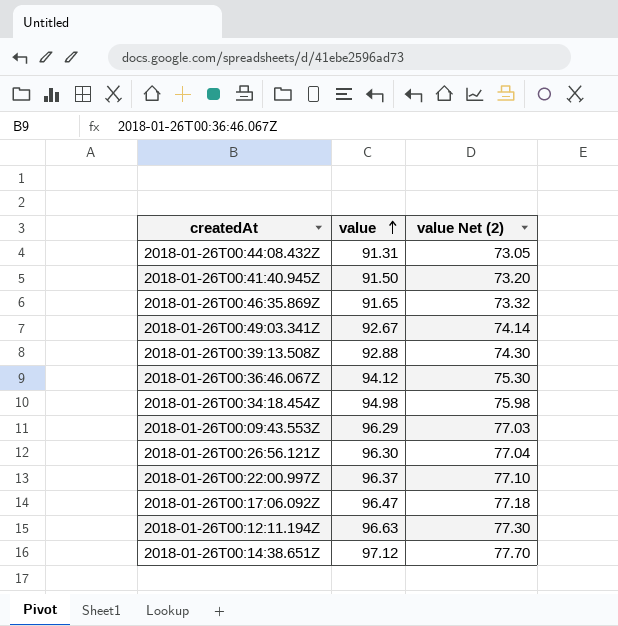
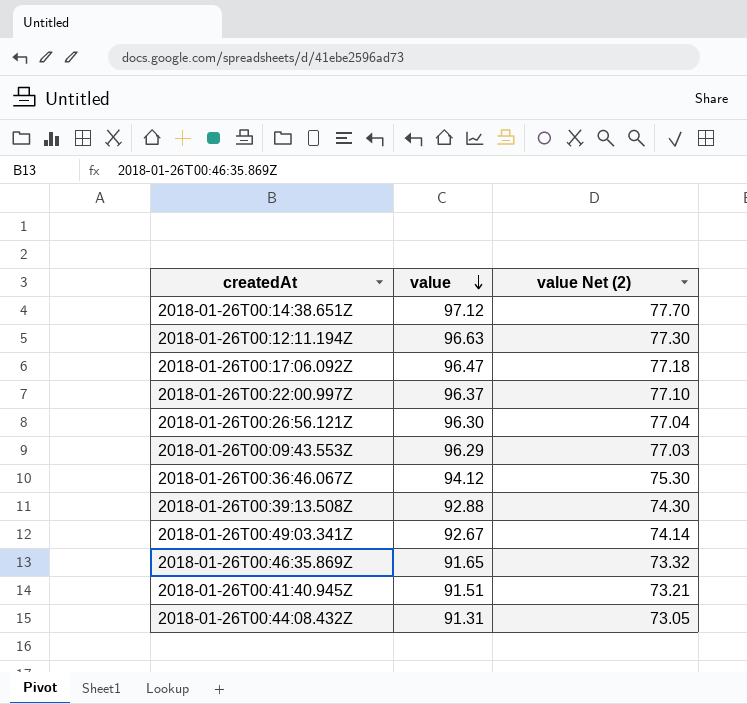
row order: value ascending -> value descending
row 2018-01-26T00:34:18.454Z: 94.98 | 75.98 -> none
2018-01-26T00:41:40.945Z | value: 91.50 -> 91.51
2018-01-26T00:41:40.945Z | value Net (2): 73.20 -> 73.21

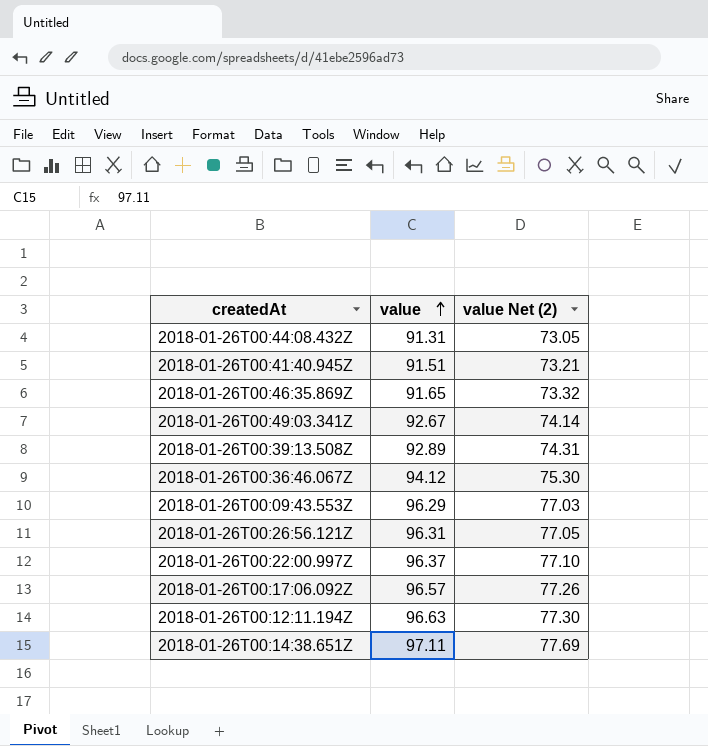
row order: value descending -> value ascending
2018-01-26T00:39:13.508Z | value: 92.88 -> 92.89
2018-01-26T00:39:13.508Z | value Net (2): 74.30 -> 74.31
2018-01-26T00:26:56.121Z | value: 96.30 -> 96.31
2018-01-26T00:26:56.121Z | value Net (2): 77.04 -> 77.05
2018-01-26T00:17:06.092Z | value: 96.47 -> 96.57
2018-01-26T00:17:06.092Z | value Net (2): 77.18 -> 77.26
2018-01-26T00:14:38.651Z | value: 97.12 -> 97.11
2018-01-26T00:14:38.651Z | value Net (2): 77.70 -> 77.69

